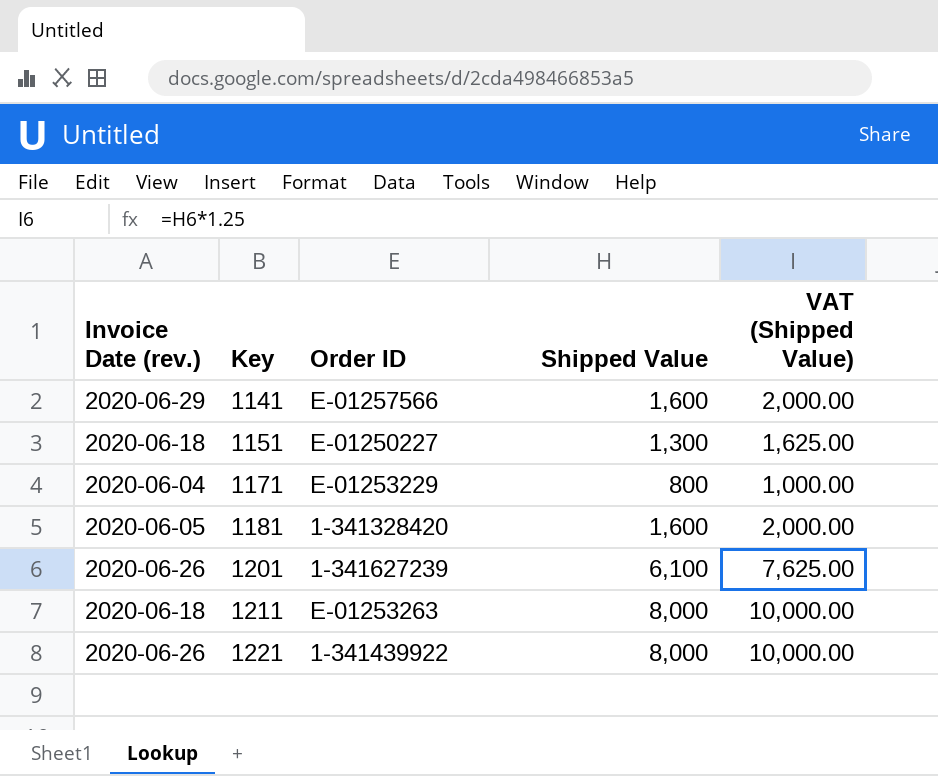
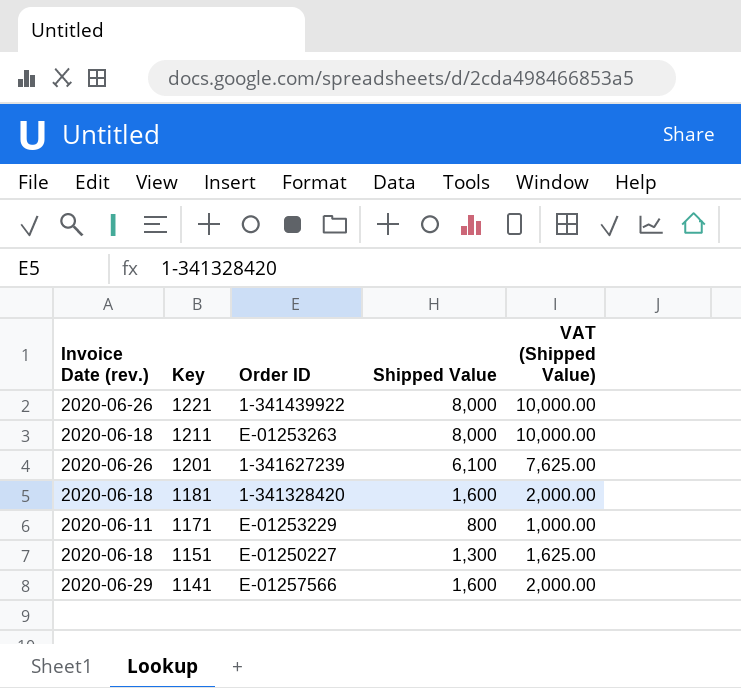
row order: Key ascending -> Key descending
1181 | Invoice Date (rev.): 2020-06-05 -> 2020-06-18
1171 | Invoice Date (rev.): 2020-06-04 -> 2020-06-11

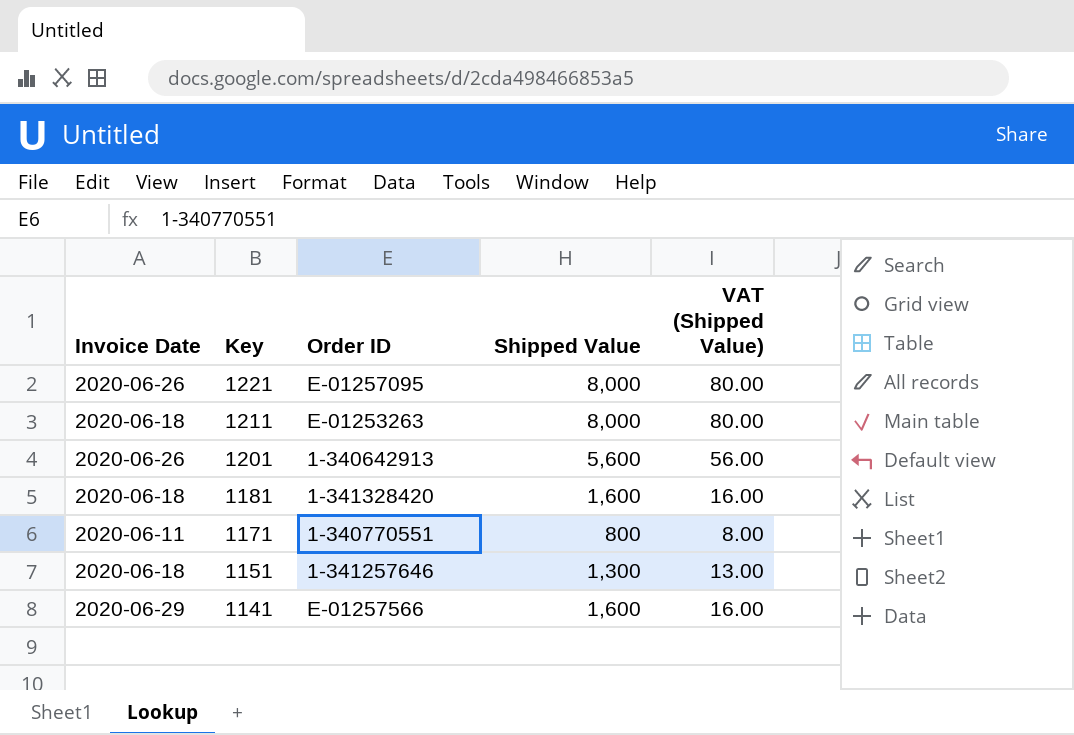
column name: Invoice Date (rev.) -> Invoice Date
column VAT (Shipped Value) | formula: [Shipped Value] * 1.25 -> [Shipped Value] * 0.01
1221 | Order ID: 1-341439922 -> E-01257095
1201 | Order ID: 1-341627239 -> 1-340642913
1201 | Shipped Value: 6,100 -> 5,600
1171 | Order ID: E-01253229 -> 1-340770551
1151 | Order ID: E-01250227 -> 1-341257646

